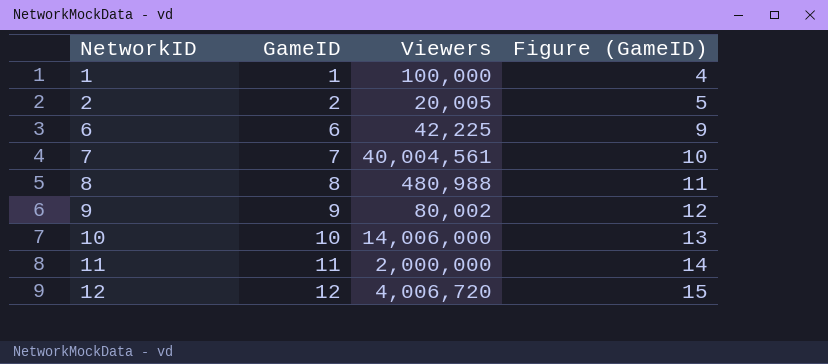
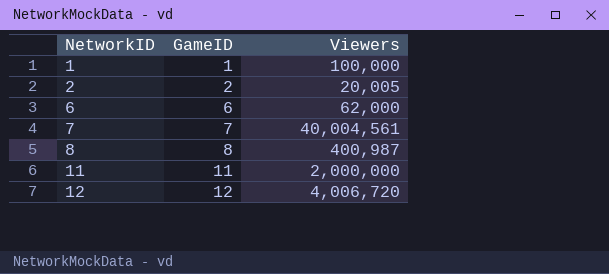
column Figure (GameID) | formula: [GameID] + 3 -> none
row 9: 9 | 80,002 | 12 -> none
row 10: 10 | 14,006,000 | 13 -> none
6 | Viewers: 42,225 -> 62,000
8 | Viewers: 480,988 -> 400,987

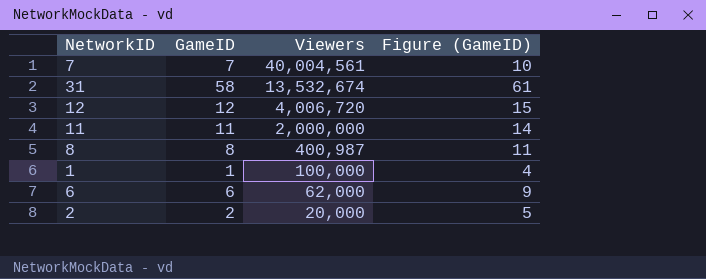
row order: NetworkID ascending -> Viewers descending
column Figure (GameID) | formula: none -> [GameID] + 3
row 31: none -> 58 | 13,532,674 | 61
2 | Viewers: 20,005 -> 20,000

